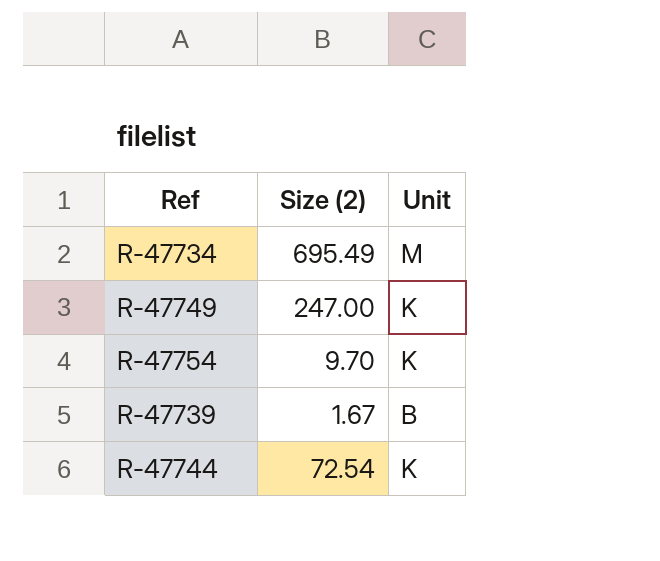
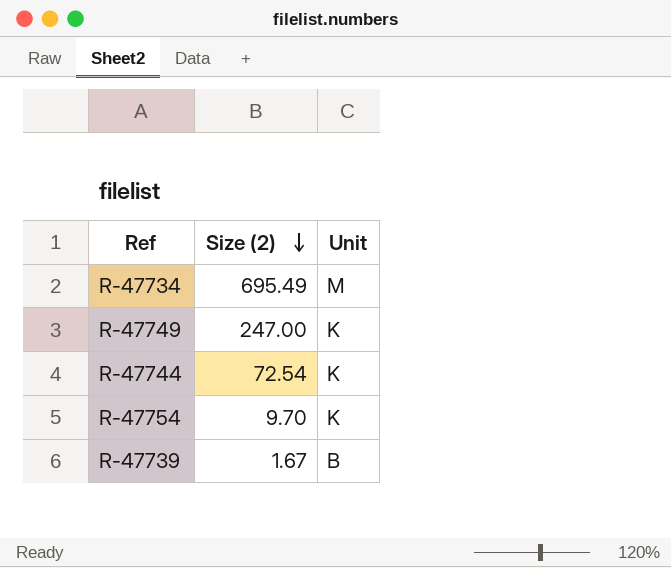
row order: none -> Size (2) descending

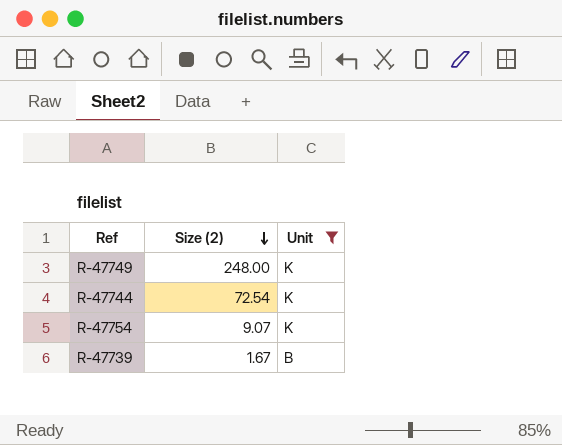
filter: none -> Unit != M
R-47749 | Size (2): 247.00 -> 248.00
R-47754 | Size (2): 9.70 -> 9.07

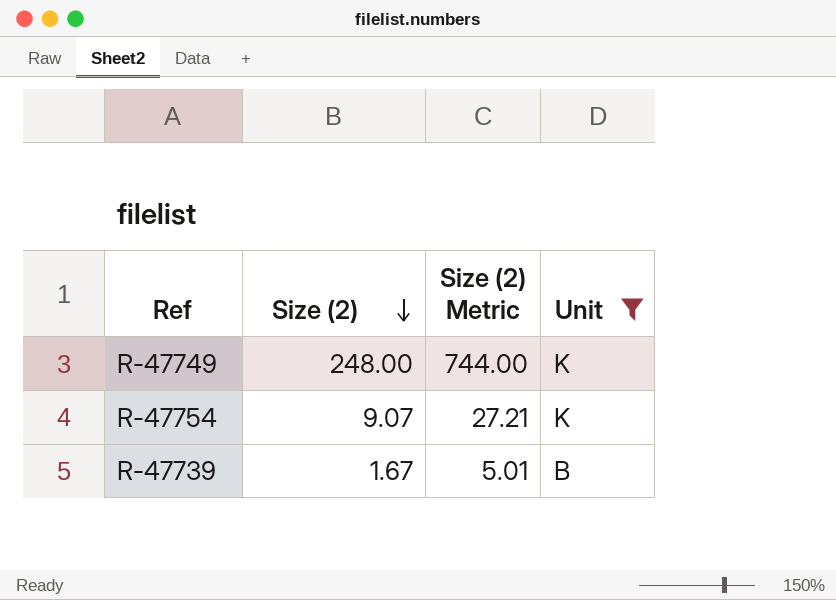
column Size (2) Metric | formula: none -> [Size (2)] * 3
row R-47744: 72.54 | K -> none

